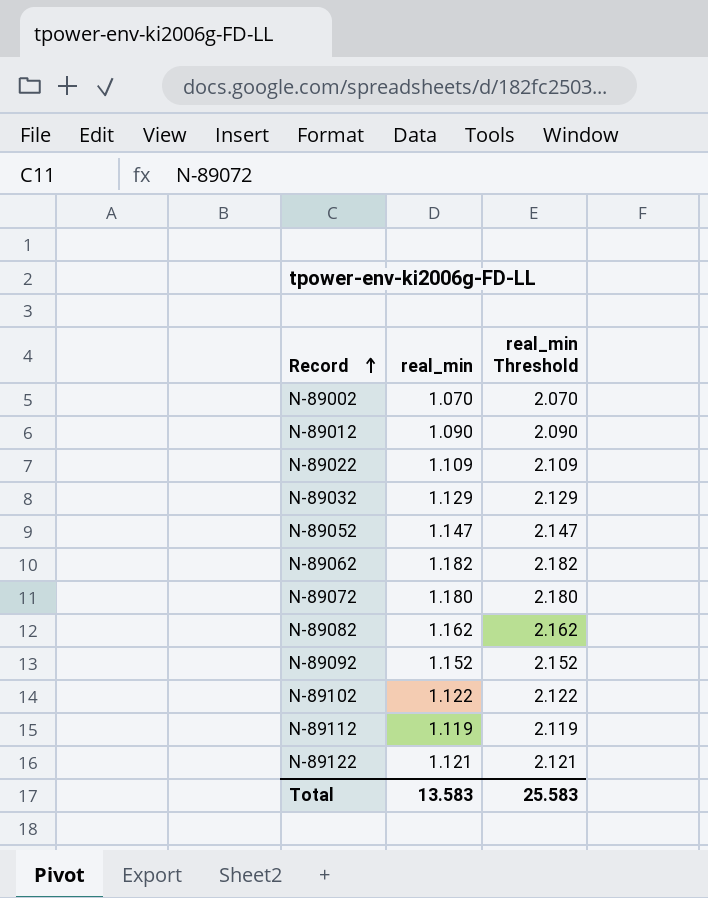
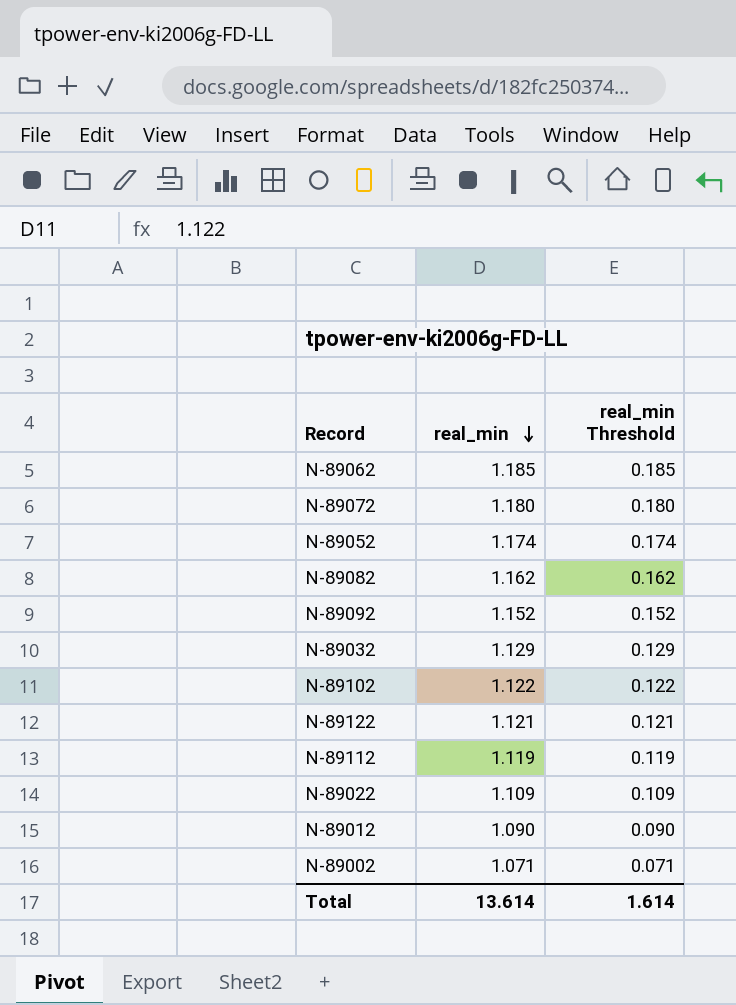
row order: Record ascending -> real_min descending
column real_min Threshold | formula: [real_min] + 1 -> [real_min] - 1
N-89062 | real_min: 1.182 -> 1.185
N-89052 | real_min: 1.147 -> 1.174
N-89002 | real_min: 1.070 -> 1.071
Total | real_min: 13.583 -> 13.614
Total | real_min Threshold: 25.583 -> 1.614

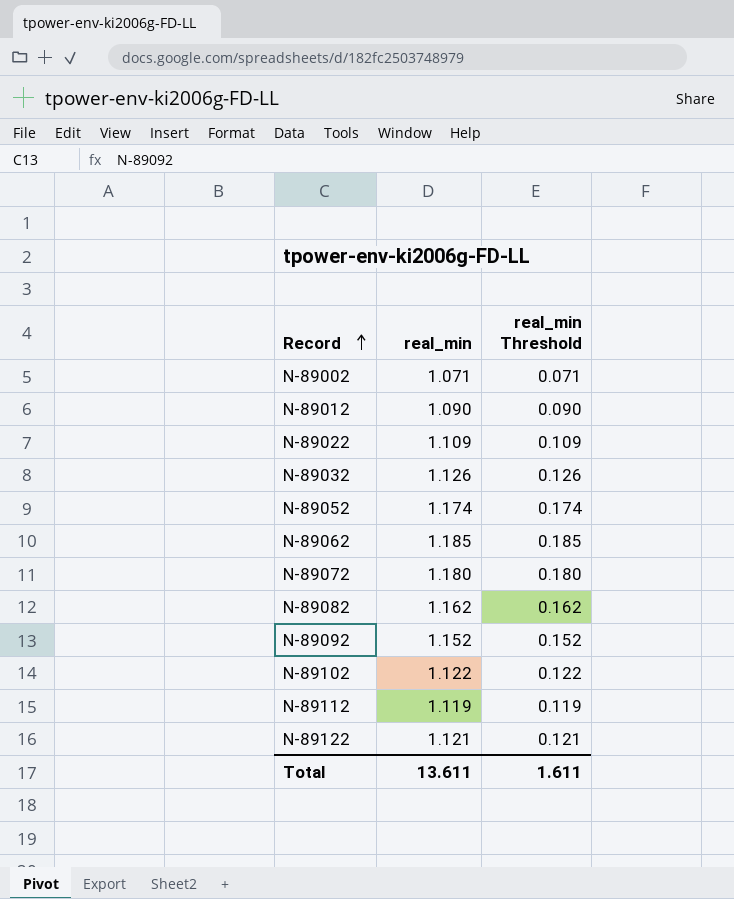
row order: real_min descending -> Record ascending
N-89032 | real_min: 1.129 -> 1.126
N-89032 | real_min Threshold: 0.129 -> 0.126
Total | real_min: 13.614 -> 13.611
Total | real_min Threshold: 1.614 -> 1.611

